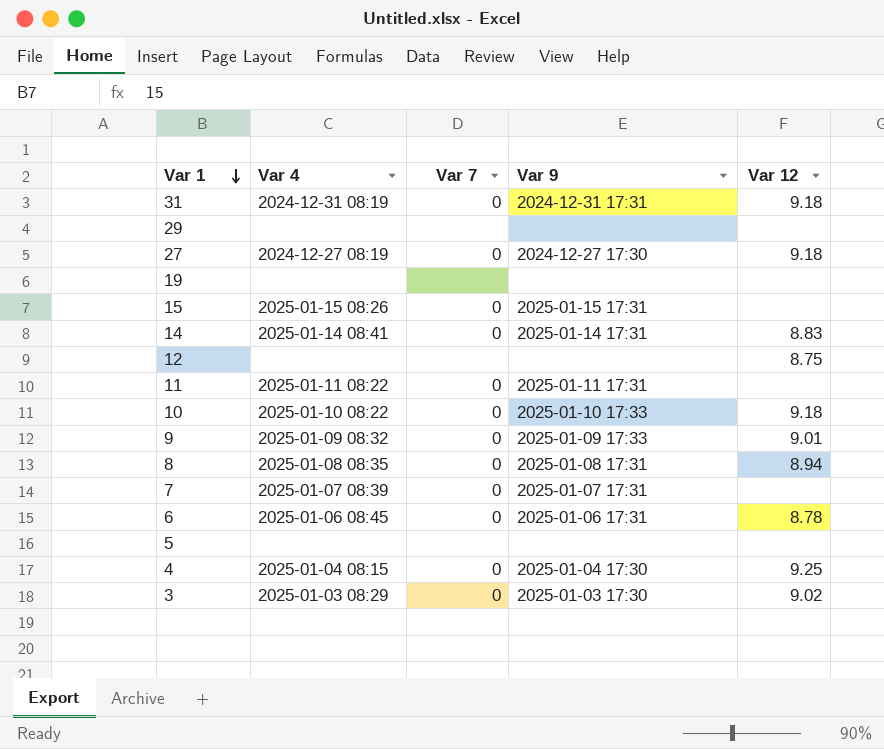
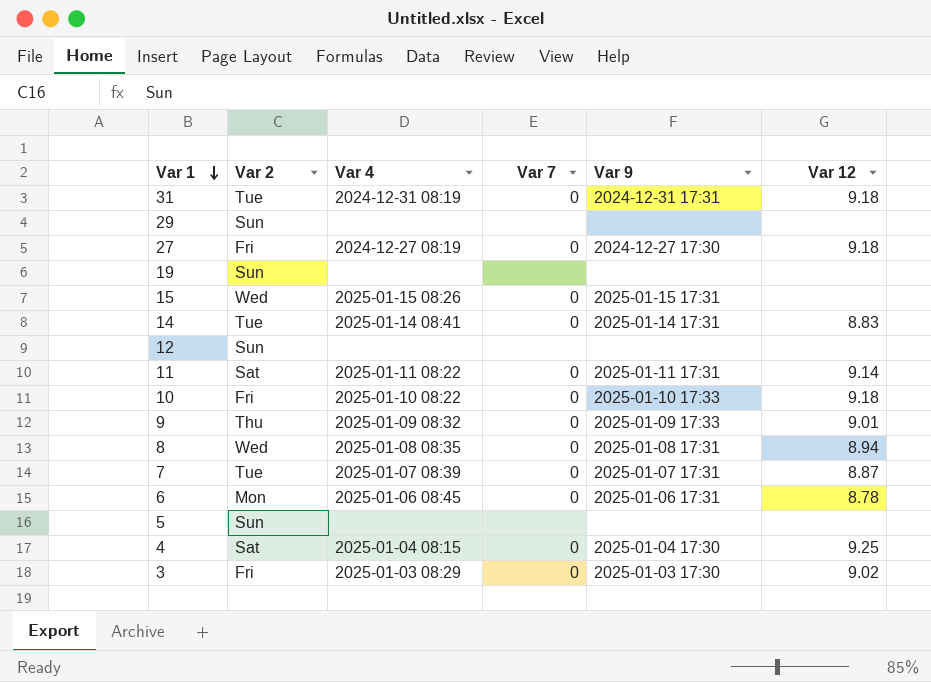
column Var 2 | position: none -> 2
12 | Var 12: 8.75 -> none
11 | Var 12: none -> 9.14
7 | Var 12: none -> 8.87

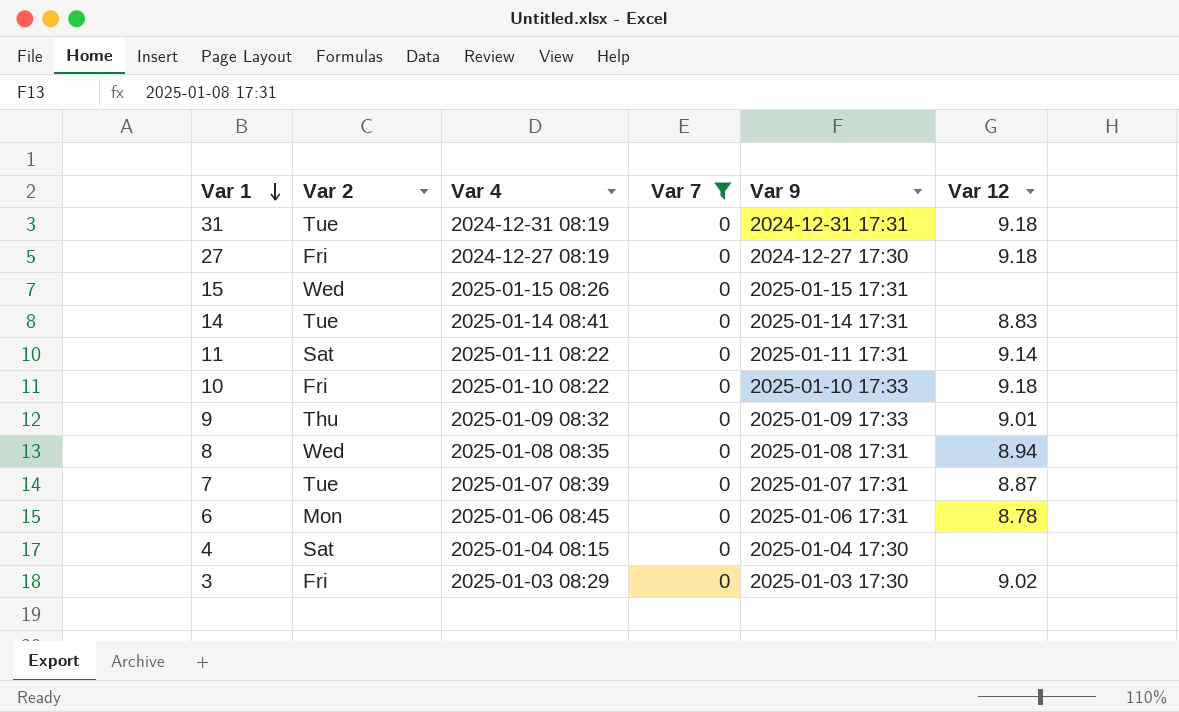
filter: none -> Var 7 = 0
4 | Var 12: 9.25 -> none

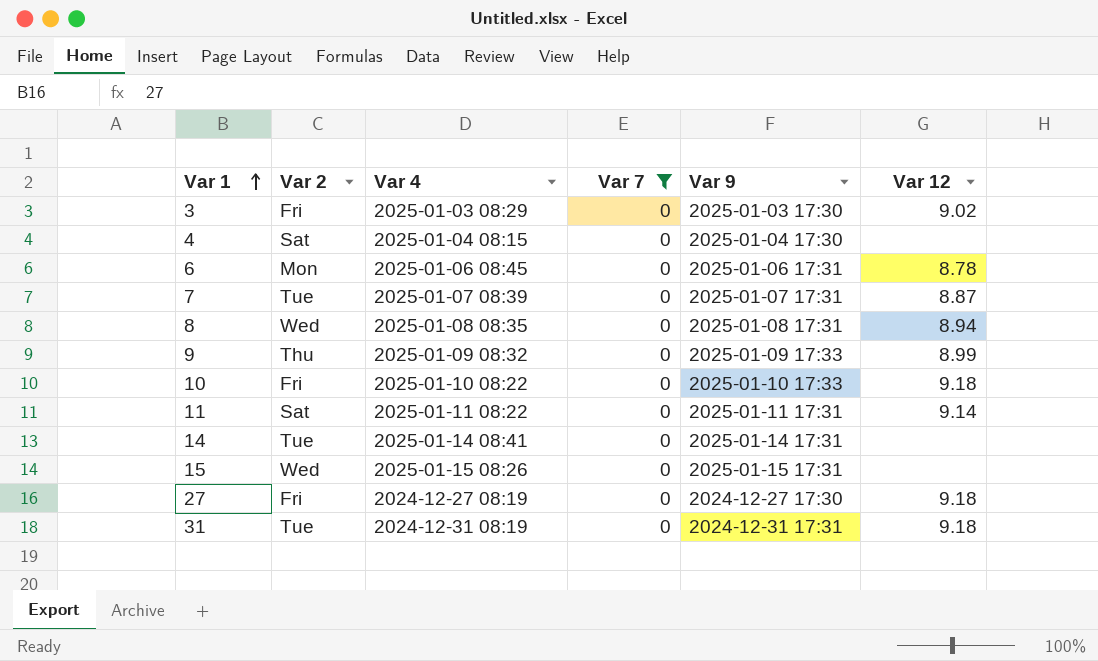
row order: Var 1 descending -> Var 1 ascending
9 | Var 12: 9.01 -> 8.99
14 | Var 12: 8.83 -> none

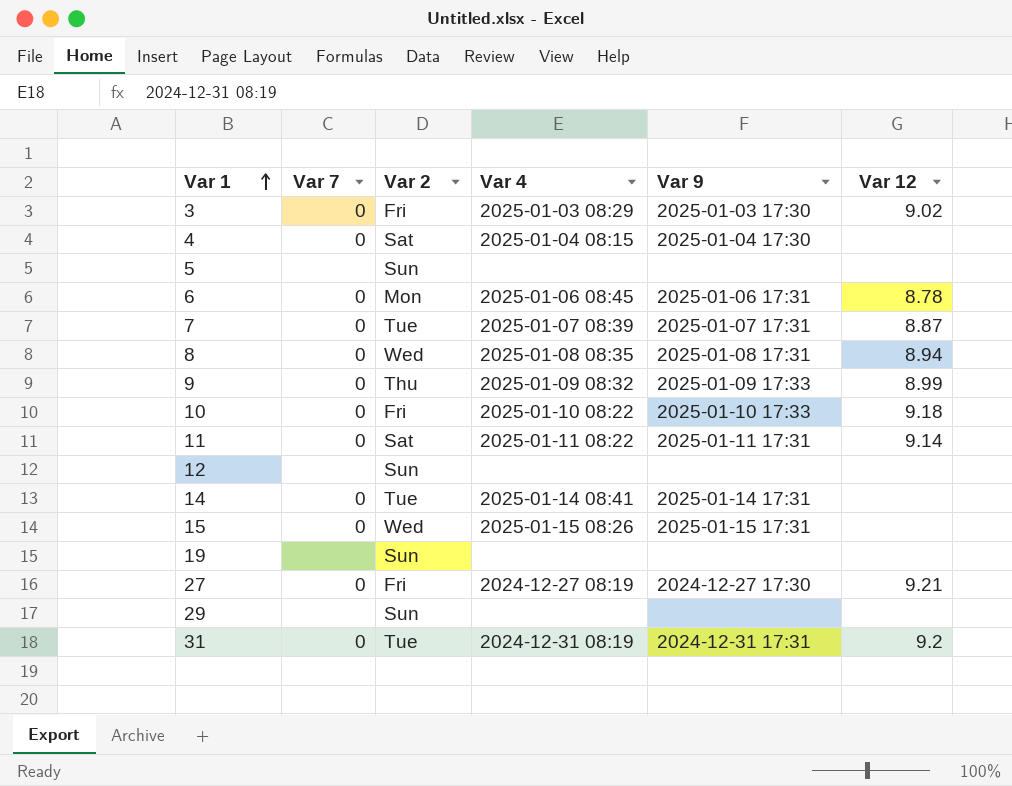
filter: Var 7 = 0 -> none
column Var 7 | position: 4 -> 2
27 | Var 12: 9.18 -> 9.21
31 | Var 12: 9.18 -> 9.2

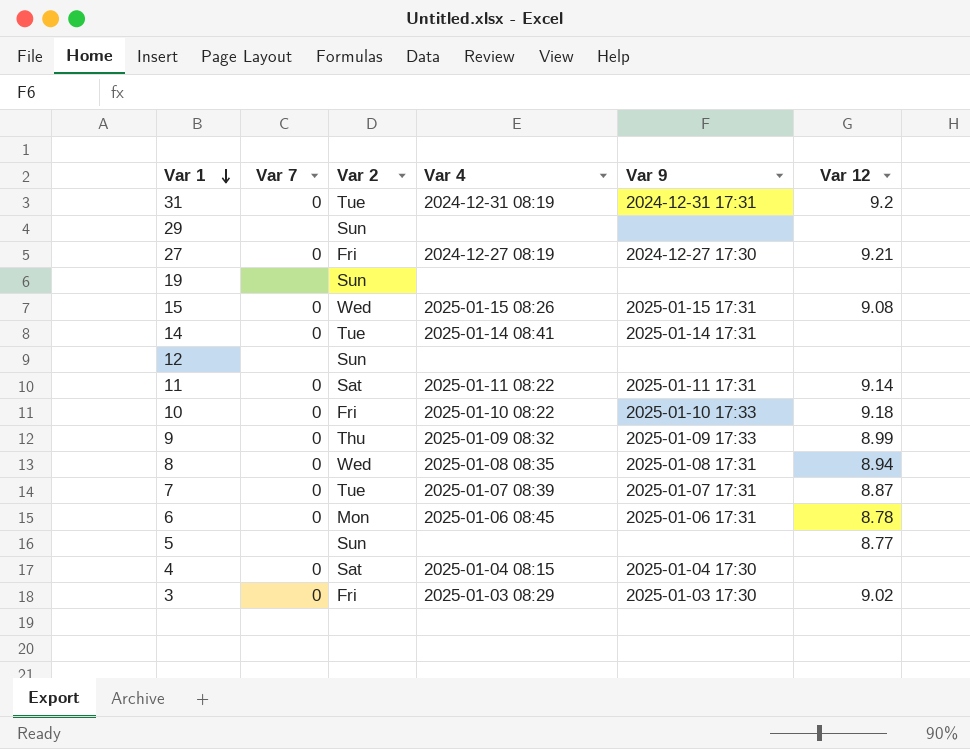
row order: Var 1 ascending -> Var 1 descending
15 | Var 12: none -> 9.08
5 | Var 12: none -> 8.77

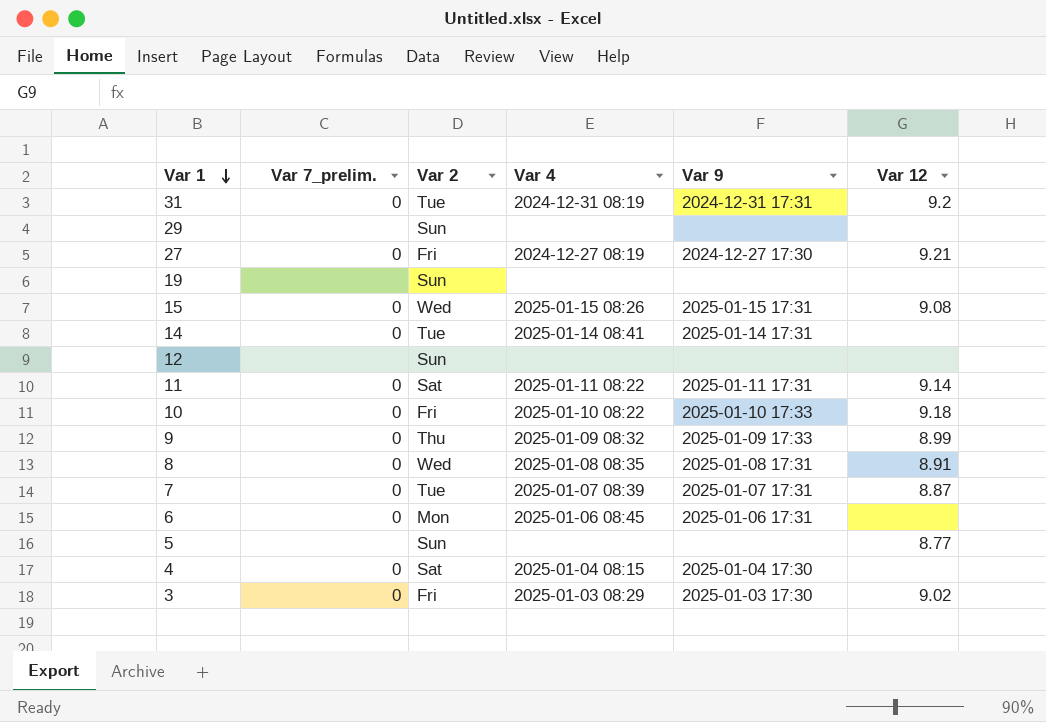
column name: Var 7 -> Var 7_prelim.
8 | Var 12: 8.94 -> 8.91
6 | Var 12: 8.78 -> none

